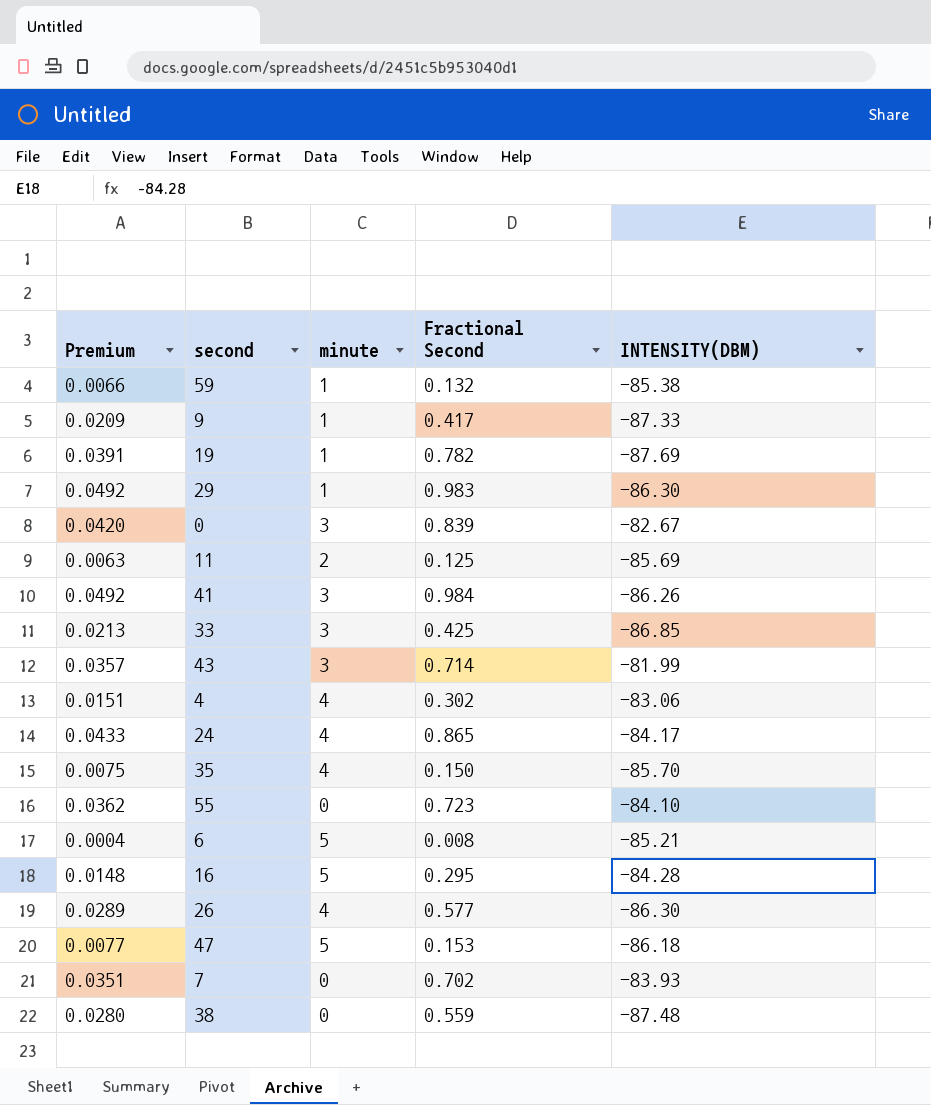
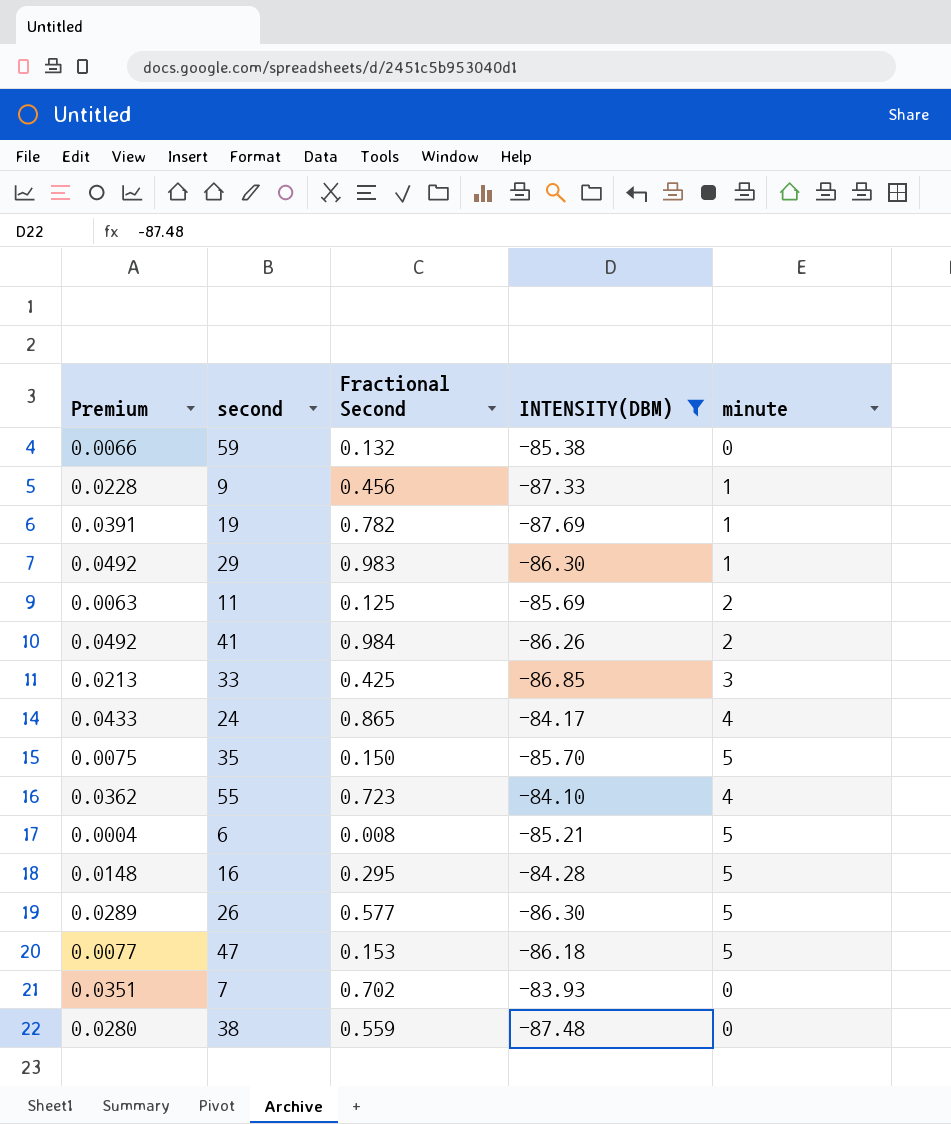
filter: none -> INTENSITY(DBM) <= -83.93
column minute | position: 3 -> 5
59 | minute: 1 -> 0
9 | Premium: 0.0209 -> 0.0228
9 | Fractional Second: 0.417 -> 0.456
41 | minute: 3 -> 2
35 | minute: 4 -> 5
55 | minute: 0 -> 4
26 | minute: 4 -> 5

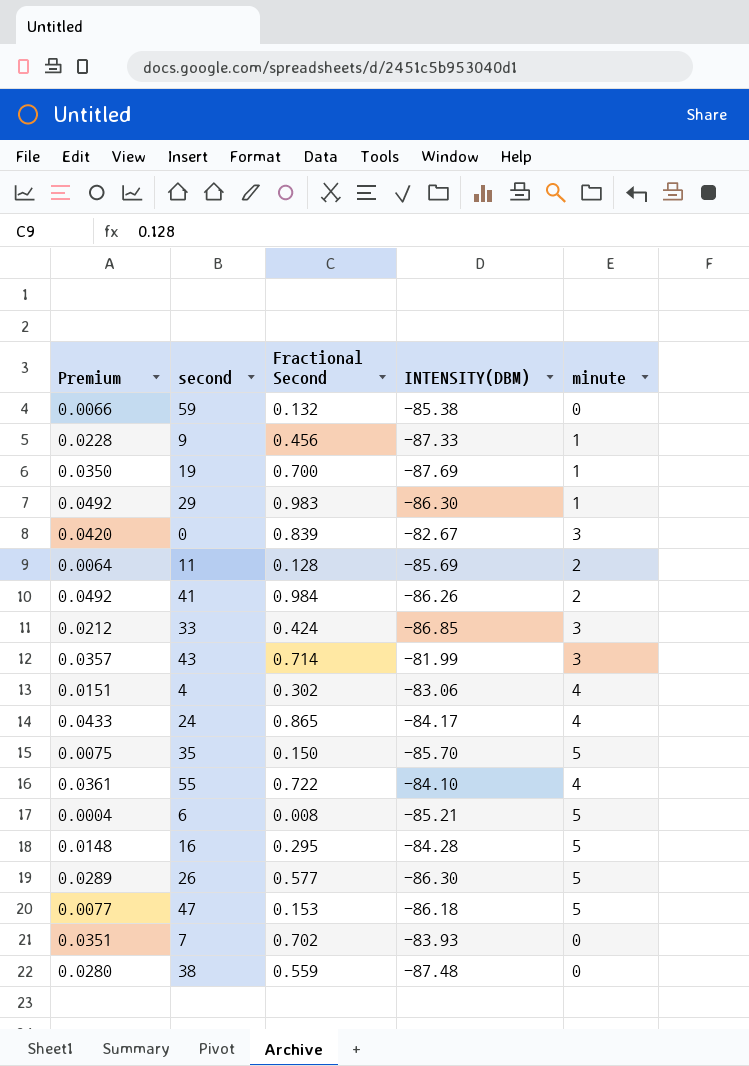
filter: INTENSITY(DBM) <= -83.93 -> none
19 | Premium: 0.0391 -> 0.0350
19 | Fractional Second: 0.782 -> 0.700
11 | Premium: 0.0063 -> 0.0064
11 | Fractional Second: 0.125 -> 0.128
33 | Premium: 0.0213 -> 0.0212
33 | Fractional Second: 0.425 -> 0.424
55 | Premium: 0.0362 -> 0.0361
55 | Fractional Second: 0.723 -> 0.722

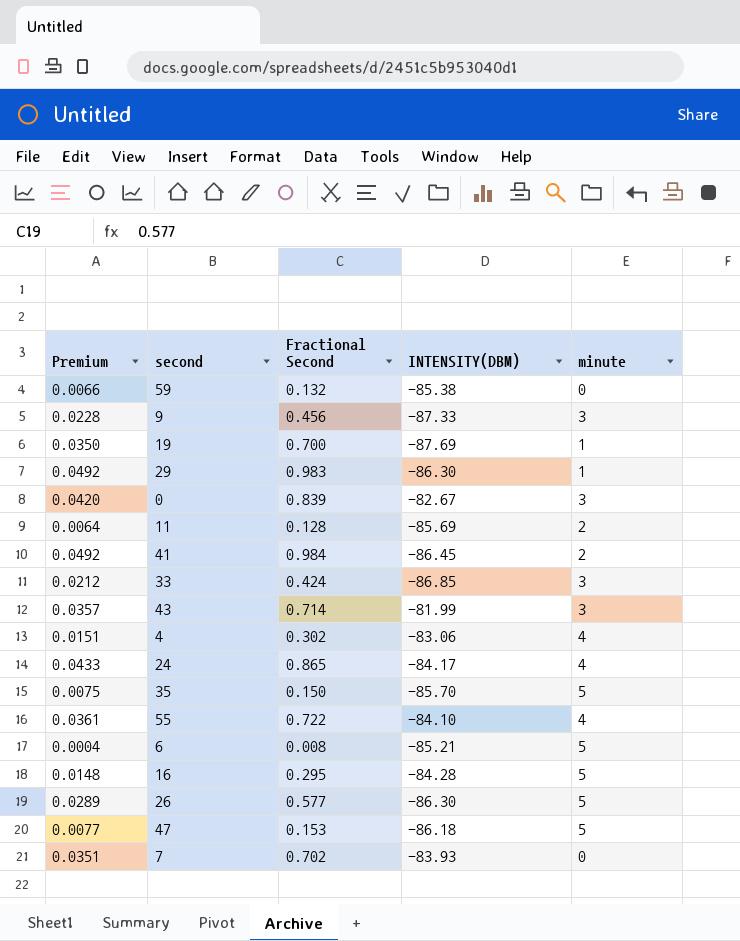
row 38: 0.0280 | 0.559 | -87.48 | 0 -> none
9 | minute: 1 -> 3
41 | INTENSITY(DBM): -86.26 -> -86.45

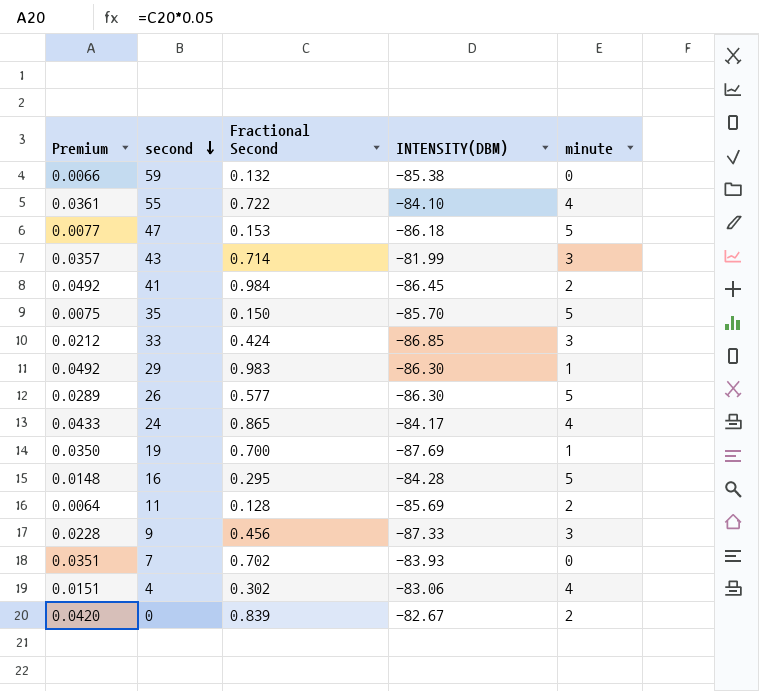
row order: none -> second descending
row 6: 0.0004 | 0.008 | -85.21 | 5 -> none
0 | minute: 3 -> 2

